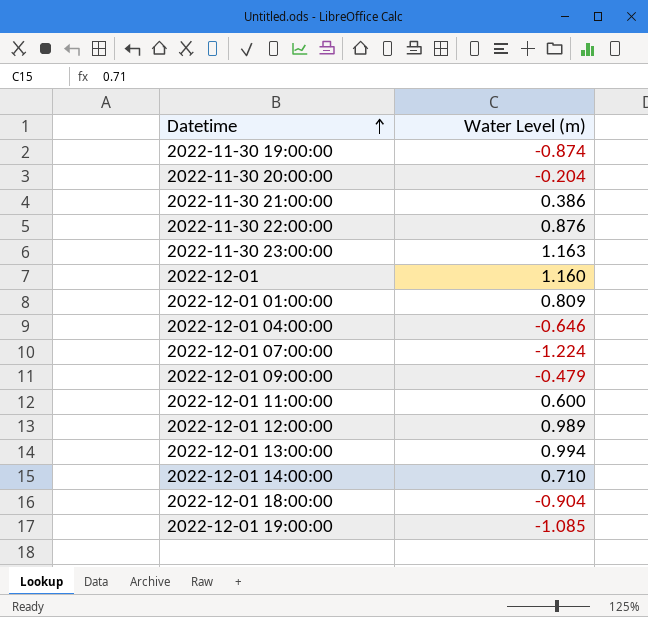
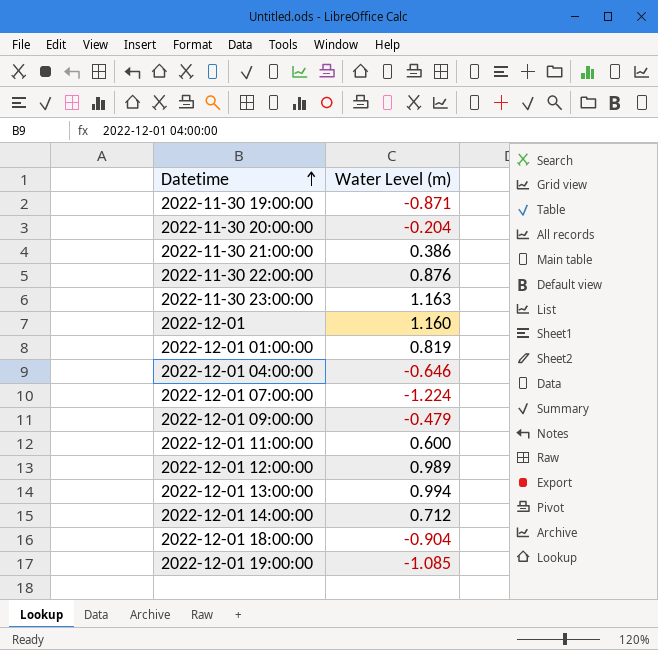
2022-11-30 19:00:00 | Water Level (m): -0.874 -> -0.871
2022-12-01 01:00:00 | Water Level (m): 0.809 -> 0.819
2022-12-01 14:00:00 | Water Level (m): 0.710 -> 0.712

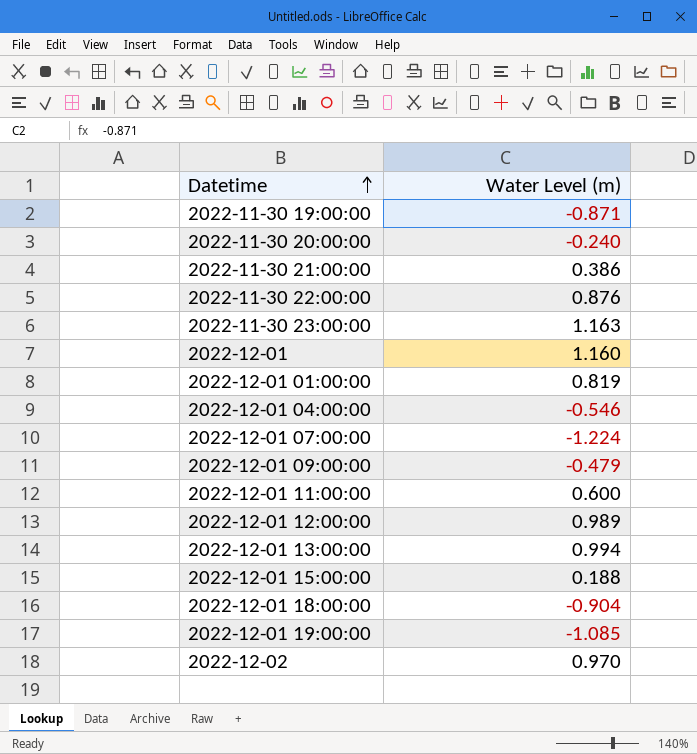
row 2022-12-01 14:00:00: 0.712 -> none
2022-11-30 20:00:00 | Water Level (m): -0.204 -> -0.240
2022-12-01 04:00:00 | Water Level (m): -0.646 -> -0.546
row 2022-12-01 15:00:00: none -> 0.188
row 2022-12-02: none -> 0.970

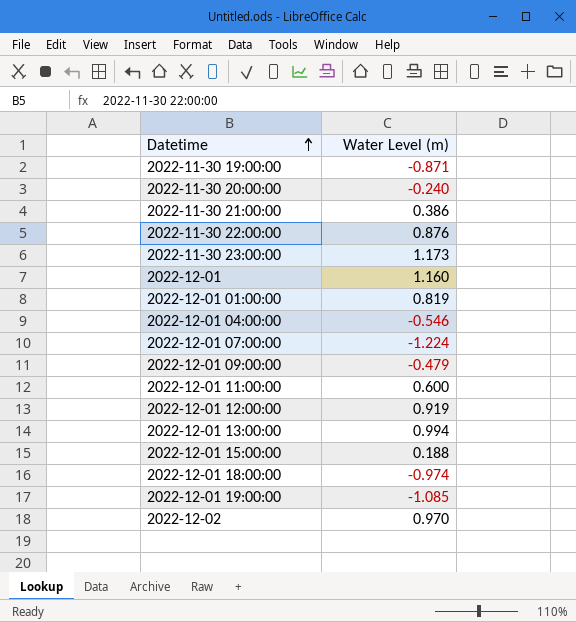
2022-11-30 23:00:00 | Water Level (m): 1.163 -> 1.173
2022-12-01 12:00:00 | Water Level (m): 0.989 -> 0.919
2022-12-01 18:00:00 | Water Level (m): -0.904 -> -0.974

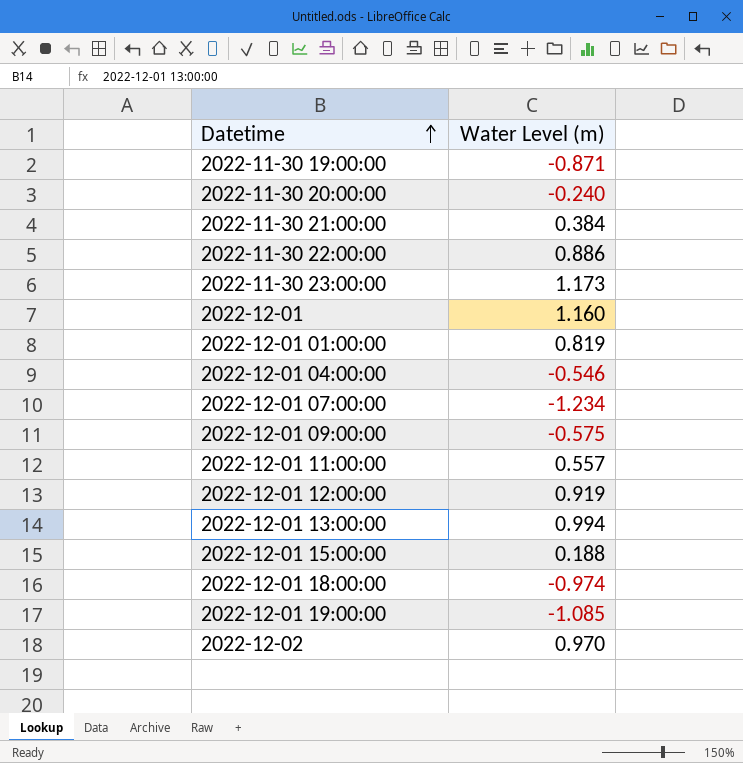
2022-11-30 21:00:00 | Water Level (m): 0.386 -> 0.384
2022-11-30 22:00:00 | Water Level (m): 0.876 -> 0.886
2022-12-01 07:00:00 | Water Level (m): -1.224 -> -1.234
2022-12-01 09:00:00 | Water Level (m): -0.479 -> -0.575
2022-12-01 11:00:00 | Water Level (m): 0.600 -> 0.557

